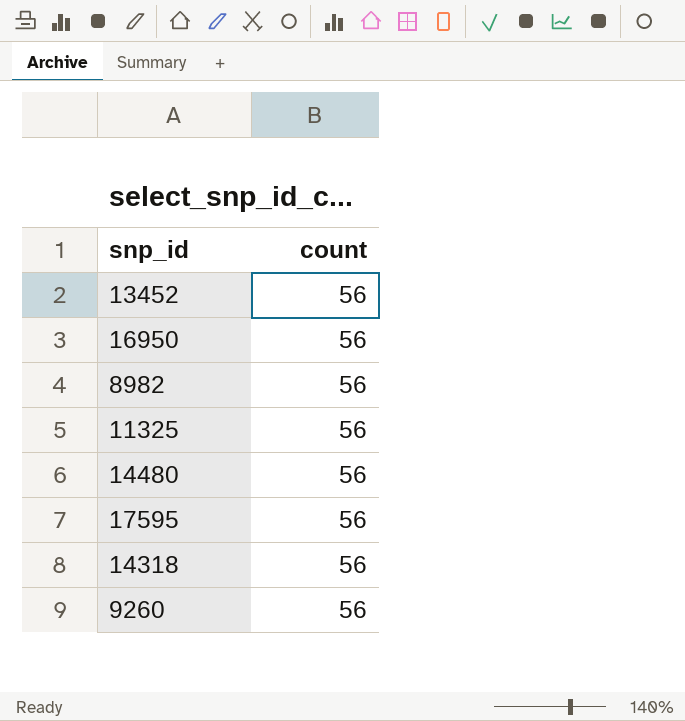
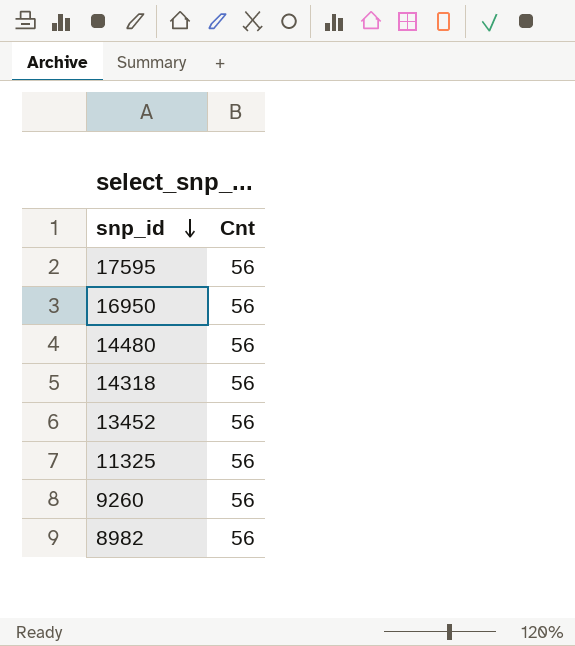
row order: none -> snp_id descending
column name: count -> Cnt

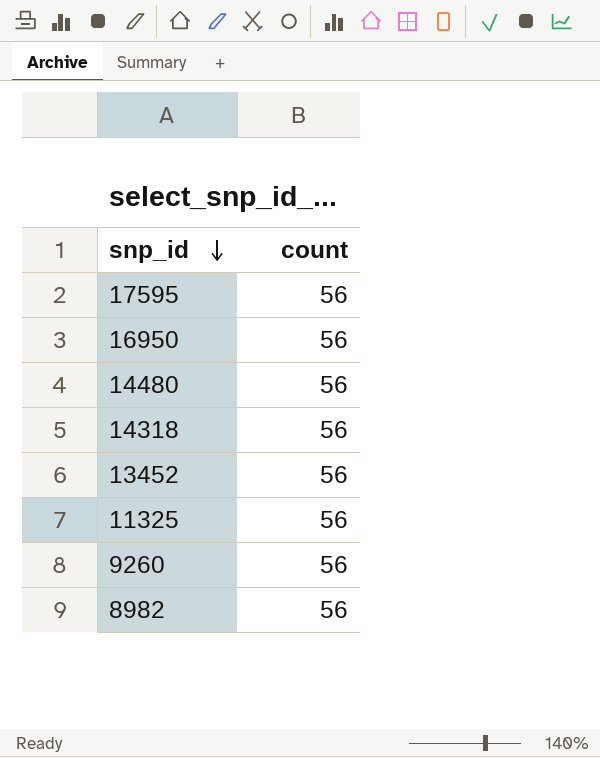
column name: Cnt -> count

